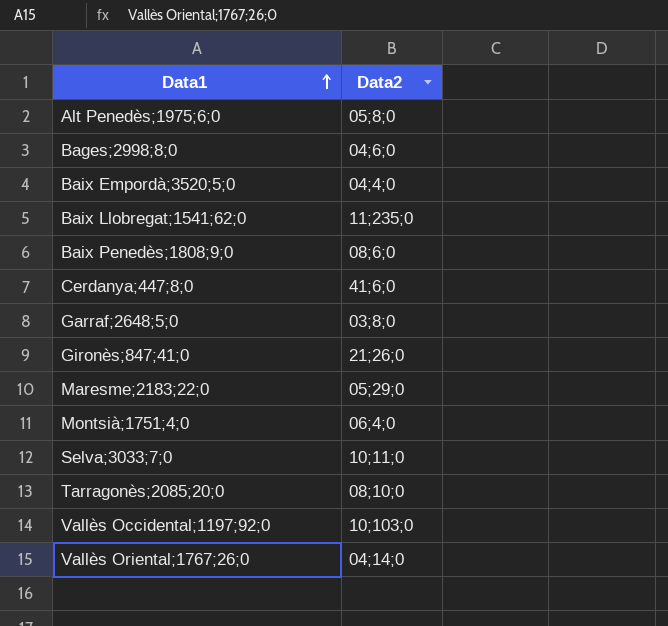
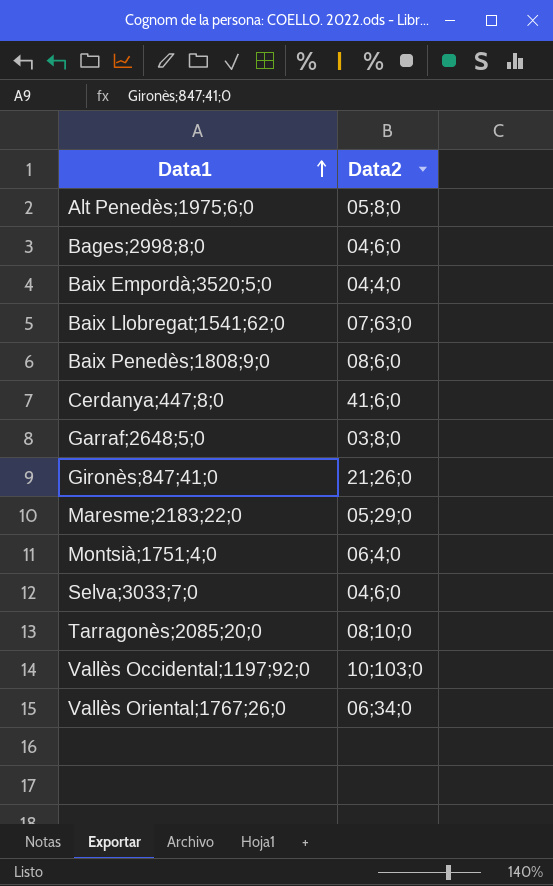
Baix Llobregat;1541;62;0 | Data2: 11;235;0 -> 07;63;0
Selva;3033;7;0 | Data2: 10;11;0 -> 04;6;0
Vallès Oriental;1767;26;0 | Data2: 04;14;0 -> 06;34;0

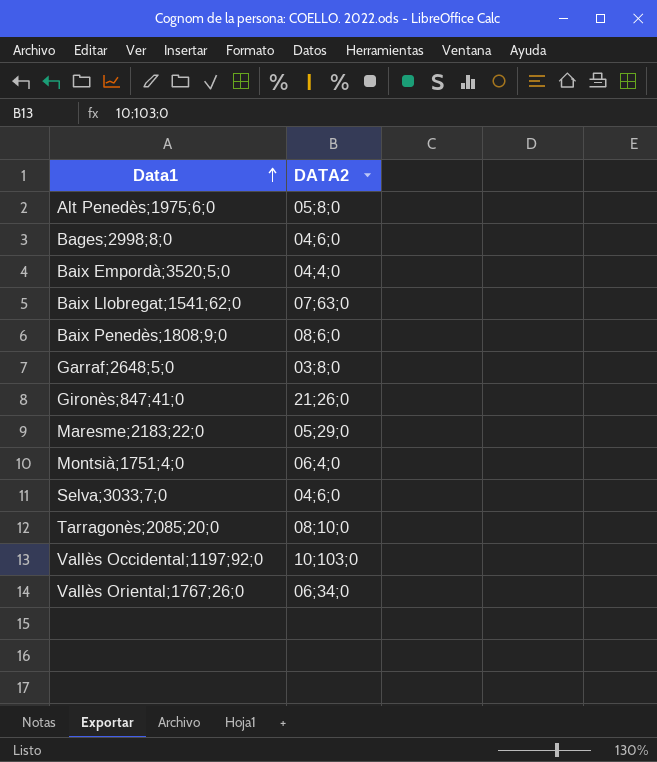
column name: Data2 -> DATA2
row Cerdanya;447;8;0: 41;6;0 -> none

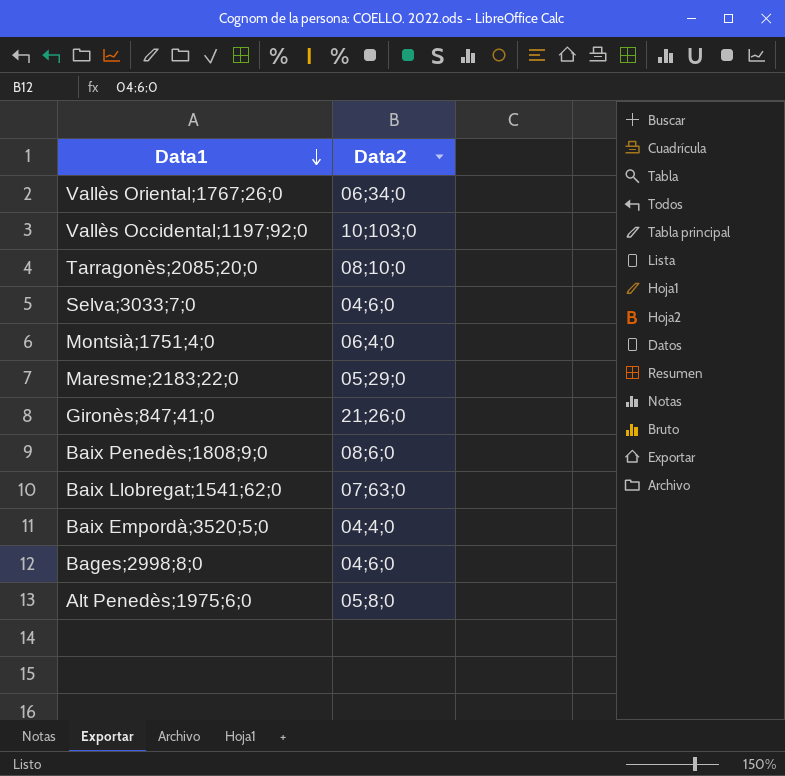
row order: Data1 ascending -> Data1 descending
column name: DATA2 -> Data2
row Garraf;2648;5;0: 03;8;0 -> none

